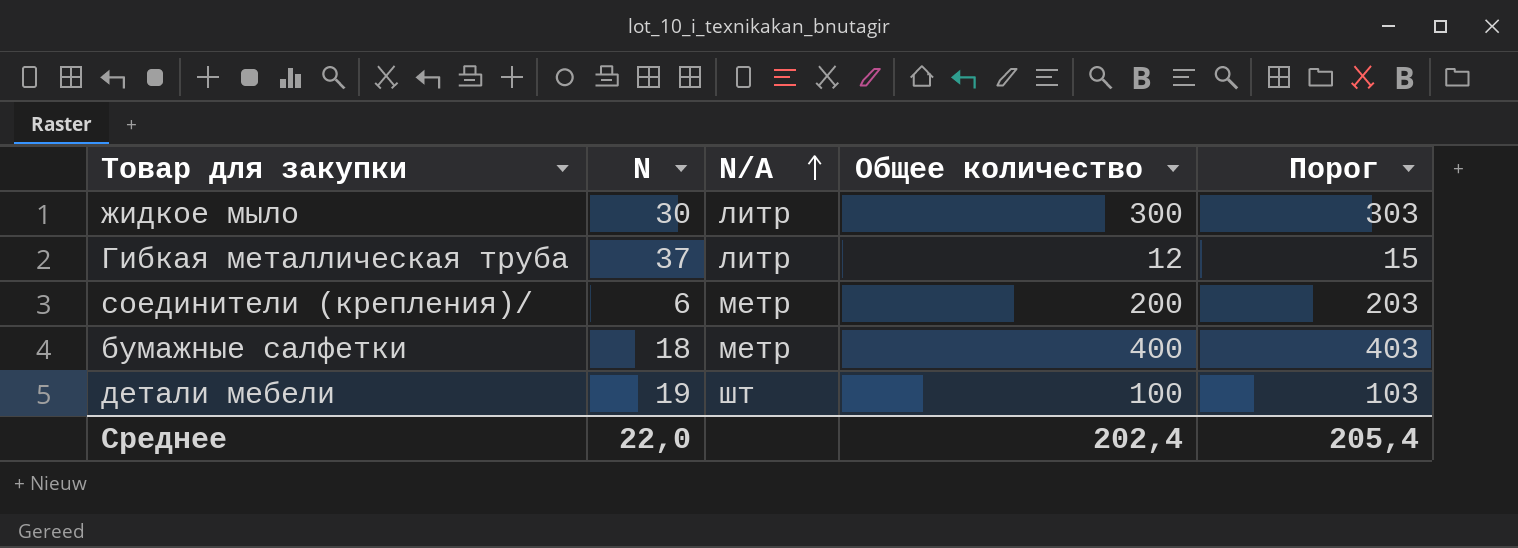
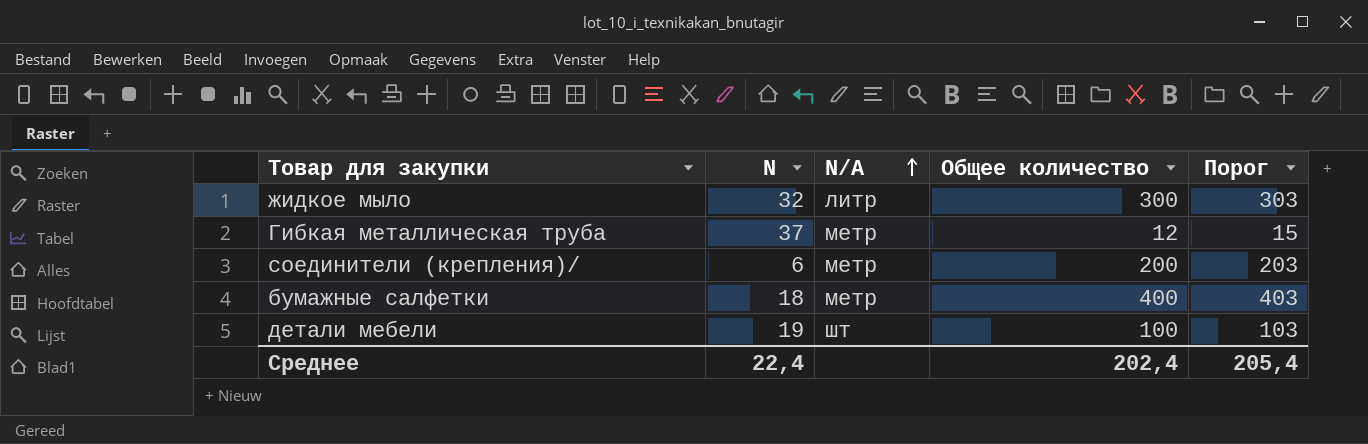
жидкое мыло | Ν: 30 -> 32
Гибкая металлическая труба | N/A: литр -> метр
Среднее | Ν: 22,0 -> 22,4

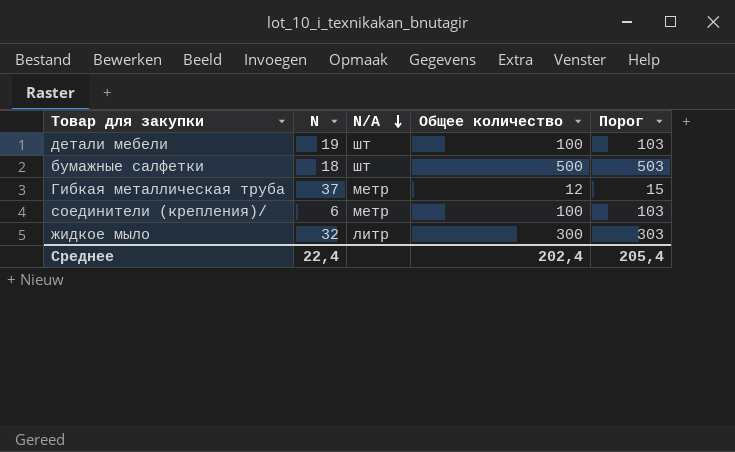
row order: N/A ascending -> N/A descending
бумажные салфетки | N/A: метр -> шт
бумажные салфетки | Общее количество: 400 -> 500
бумажные салфетки | Порог: 403 -> 503
соединители (крепления)/ | Общее количество: 200 -> 100
соединители (крепления)/ | Порог: 203 -> 103

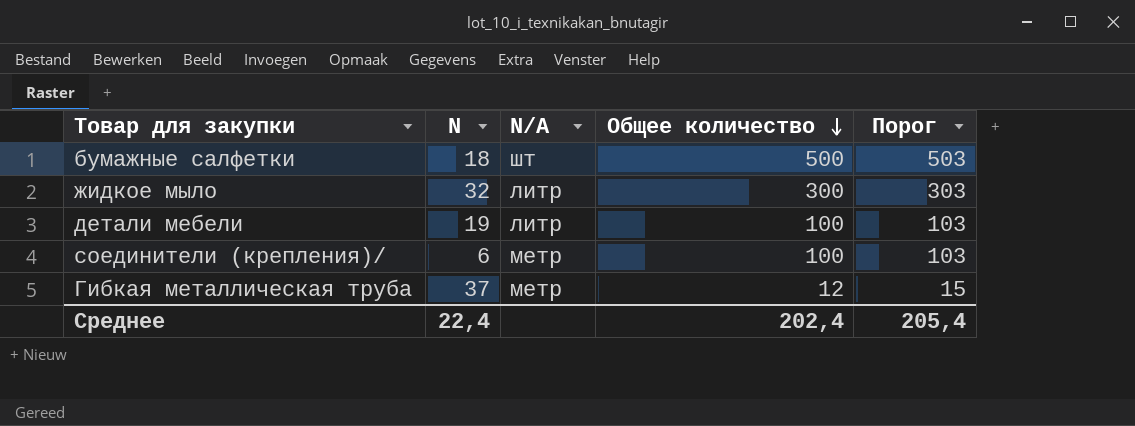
row order: N/A descending -> Общее количество descending
детали мебели | N/A: шт -> литр

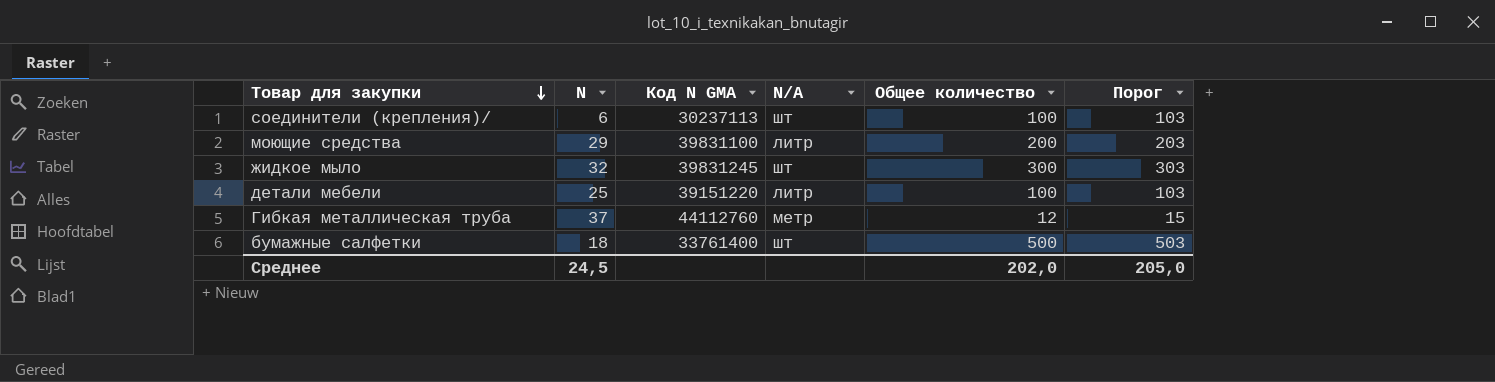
row order: Общее количество descending -> Товар для закупки descending
column Код N GMA | position: none -> 3
соединители (крепления)/ | N/A: метр -> шт
row моющие средства: none -> 29 | 39831100 | литр | 200 | 203
жидкое мыло | N/A: литр -> шт
детали мебели | Ν: 19 -> 25
Среднее | Ν: 22,4 -> 24,5
Среднее | Общее количество: 202,4 -> 202,0
Среднее | Порог: 205,4 -> 205,0

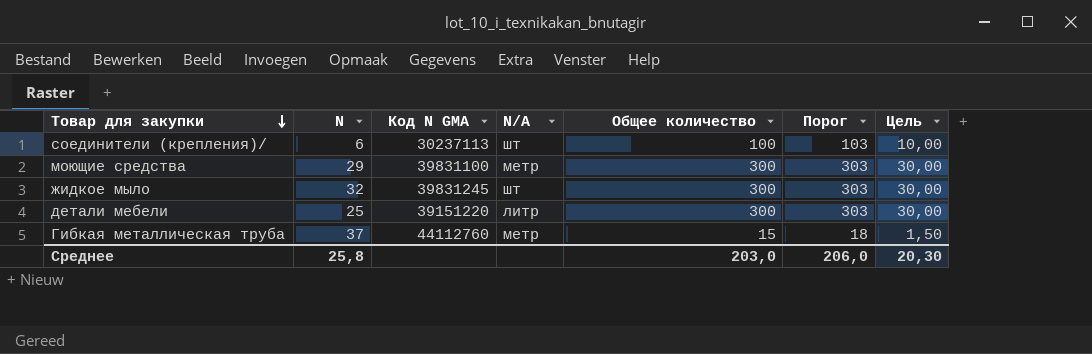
column Цель | formula: none -> [Общее количество] * 0,1
row бумажные салфетки: 18 | 33761400 | шт | 500 | 503 -> none
моющие средства | N/A: литр -> метр
моющие средства | Общее количество: 200 -> 300
моющие средства | Порог: 203 -> 303
детали мебели | Общее количество: 100 -> 300
детали мебели | Порог: 103 -> 303
Гибкая металлическая труба | Общее количество: 12 -> 15
Гибкая металлическая труба | Порог: 15 -> 18
Среднее | Ν: 24,5 -> 25,8
Среднее | Общее количество: 202,0 -> 203,0
Среднее | Порог: 205,0 -> 206,0

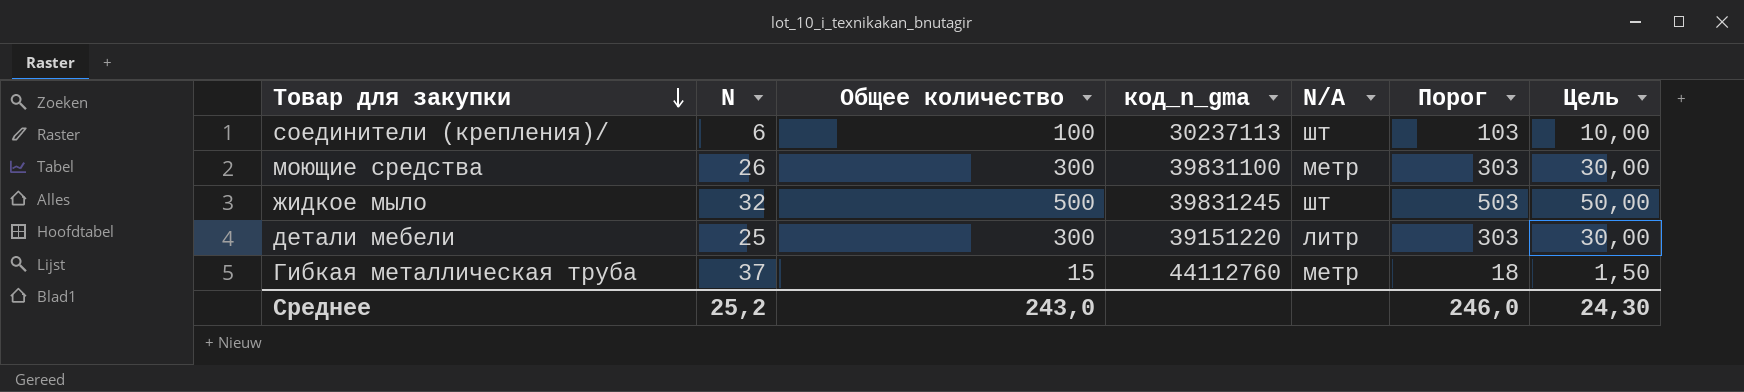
column Общее количество | position: 5 -> 3
column name: Код N GMA -> код_n_gma
моющие средства | Ν: 29 -> 26
жидкое мыло | Общее количество: 300 -> 500
жидкое мыло | Порог: 303 -> 503
жидкое мыло | Цель: 30,00 -> 50,00
Среднее | Ν: 25,8 -> 25,2
Среднее | Общее количество: 203,0 -> 243,0
Среднее | Порог: 206,0 -> 246,0
Среднее | Цель: 20,30 -> 24,30

